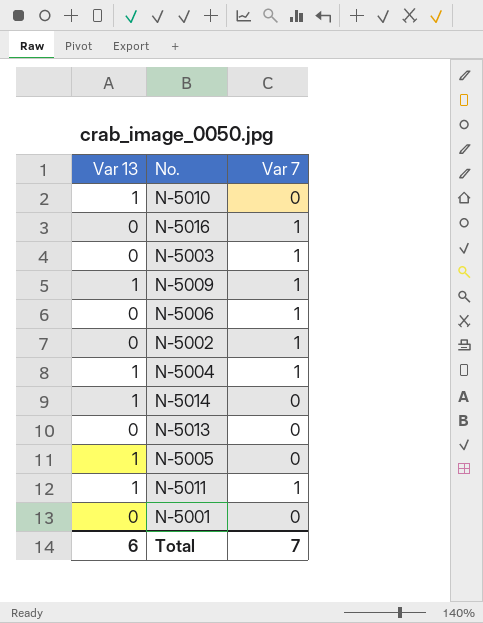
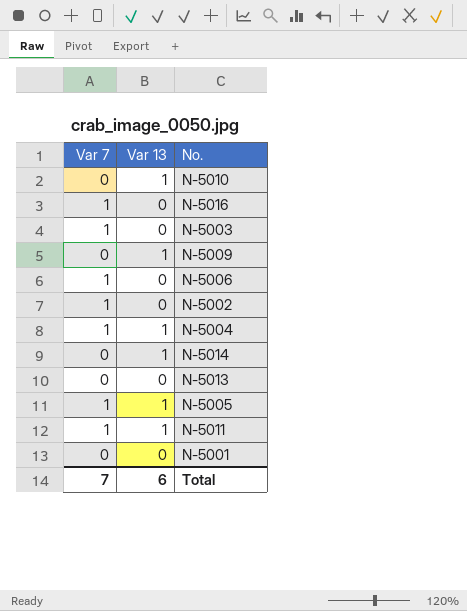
column Var 7 | position: 3 -> 1
N-5009 | Var 7: 1 -> 0
N-5005 | Var 7: 0 -> 1

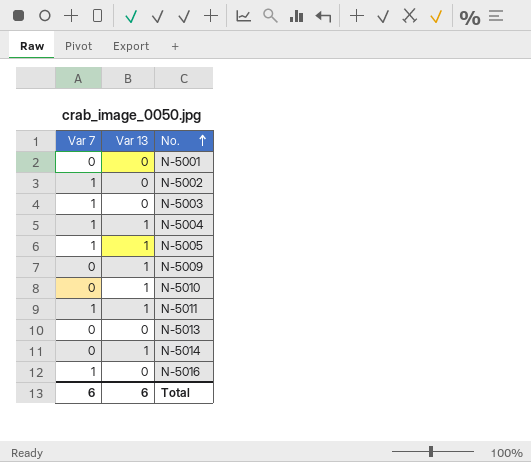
row order: none -> No. ascending
row N-5006: 1 | 0 -> none
Total | Var 7: 7 -> 6

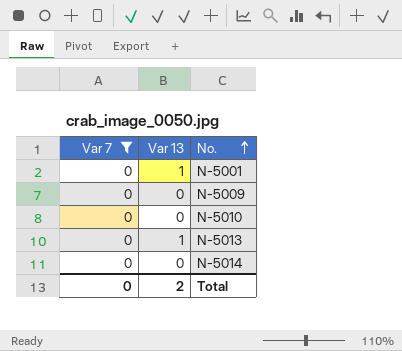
filter: none -> Var 7 = 0
N-5001 | Var 13: 0 -> 1
N-5009 | Var 13: 1 -> 0
N-5010 | Var 13: 1 -> 0
N-5013 | Var 13: 0 -> 1
N-5014 | Var 13: 1 -> 0
Total | Var 7: 6 -> 0
Total | Var 13: 6 -> 2

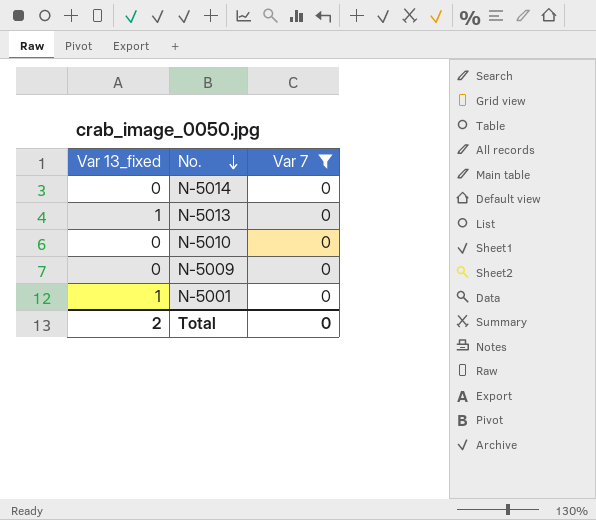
row order: No. ascending -> No. descending
column name: Var 13 -> Var 13_fixed
column Var 7 | position: 1 -> 3

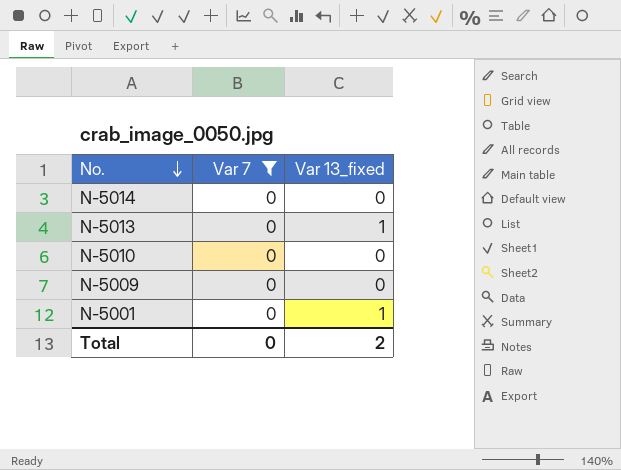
column Var 13_fixed | position: 1 -> 3

